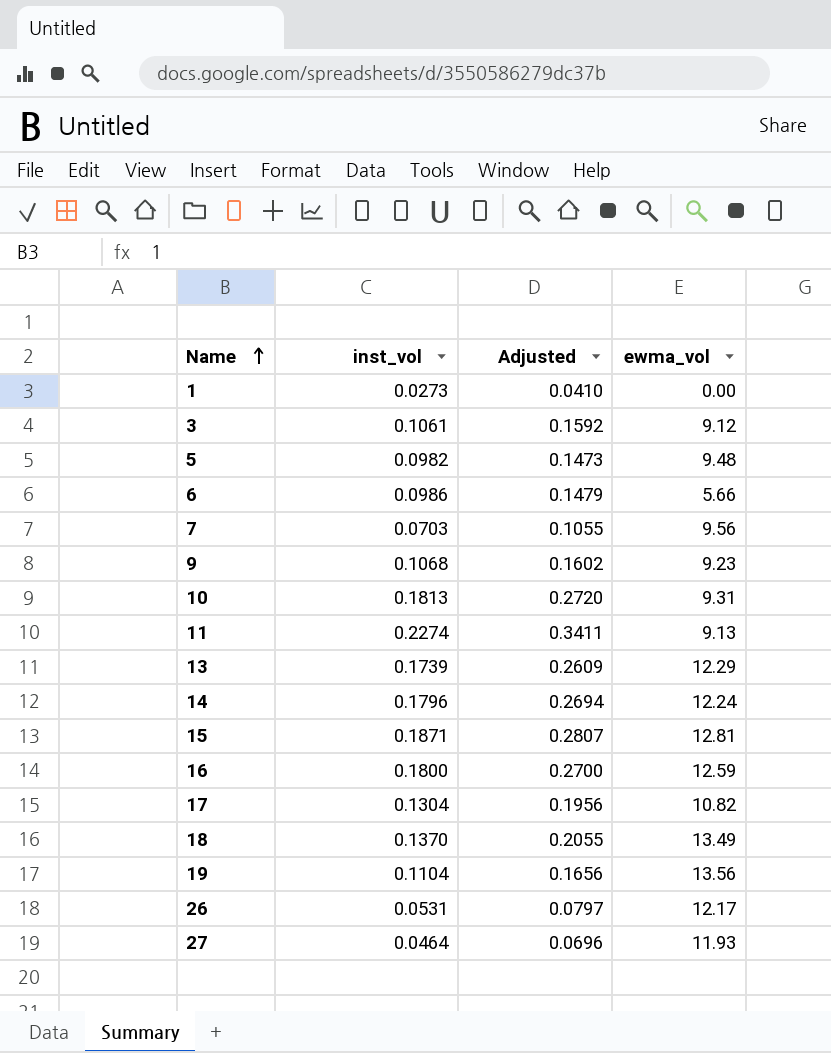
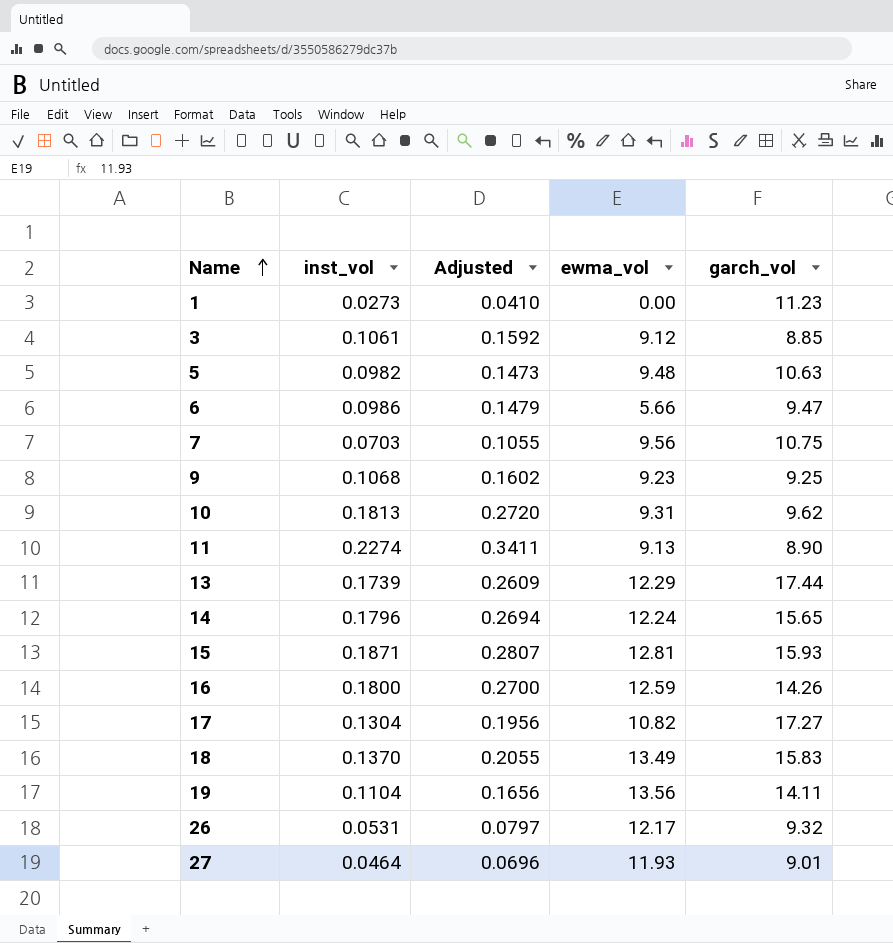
column garch_vol | position: none -> 5

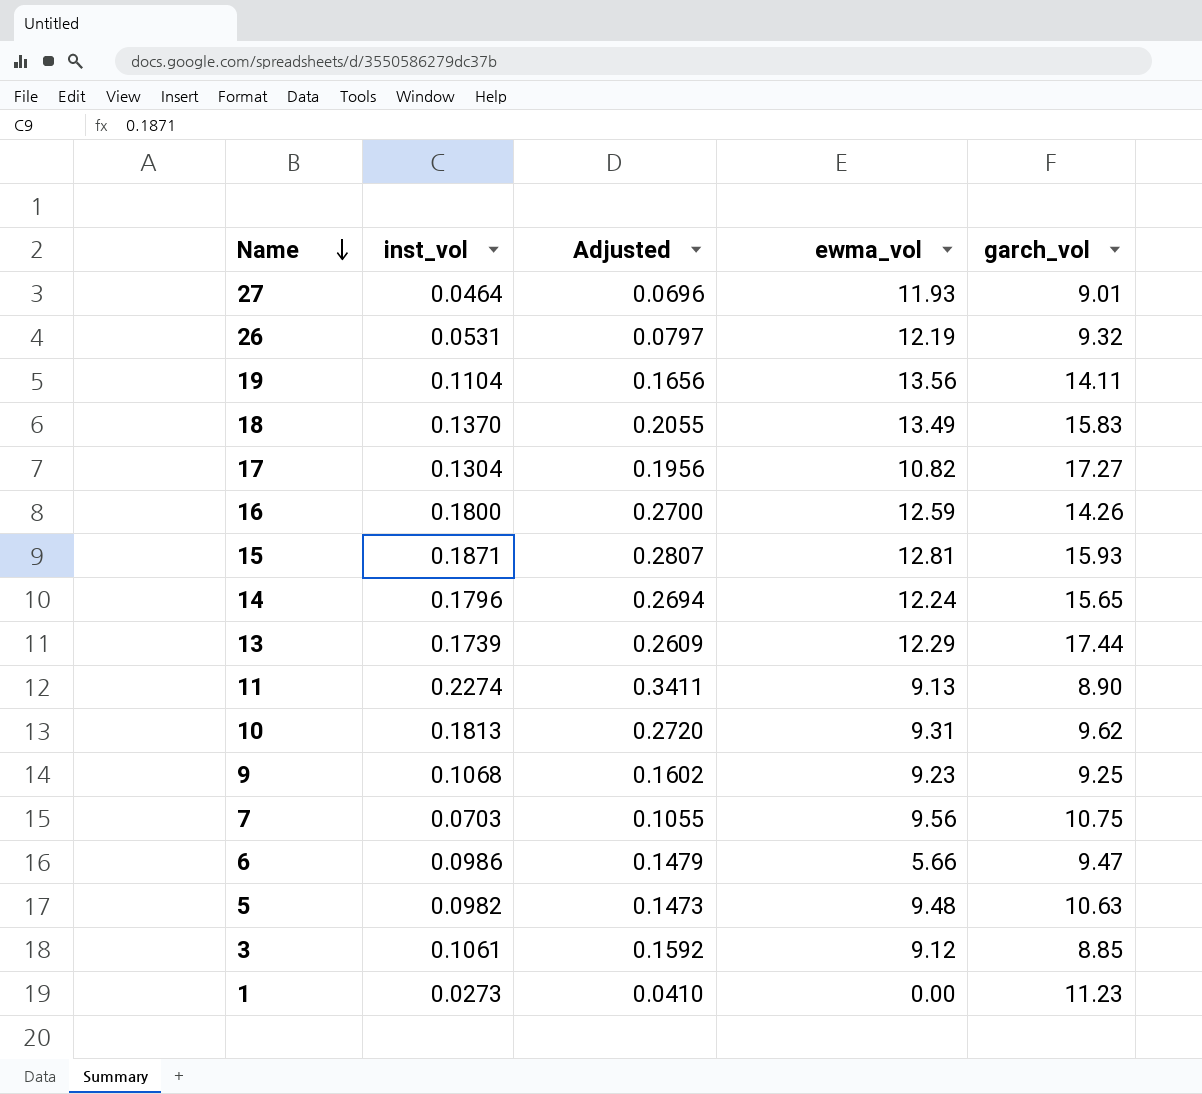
row order: Name ascending -> Name descending
26 | ewma_vol: 12.17 -> 12.19

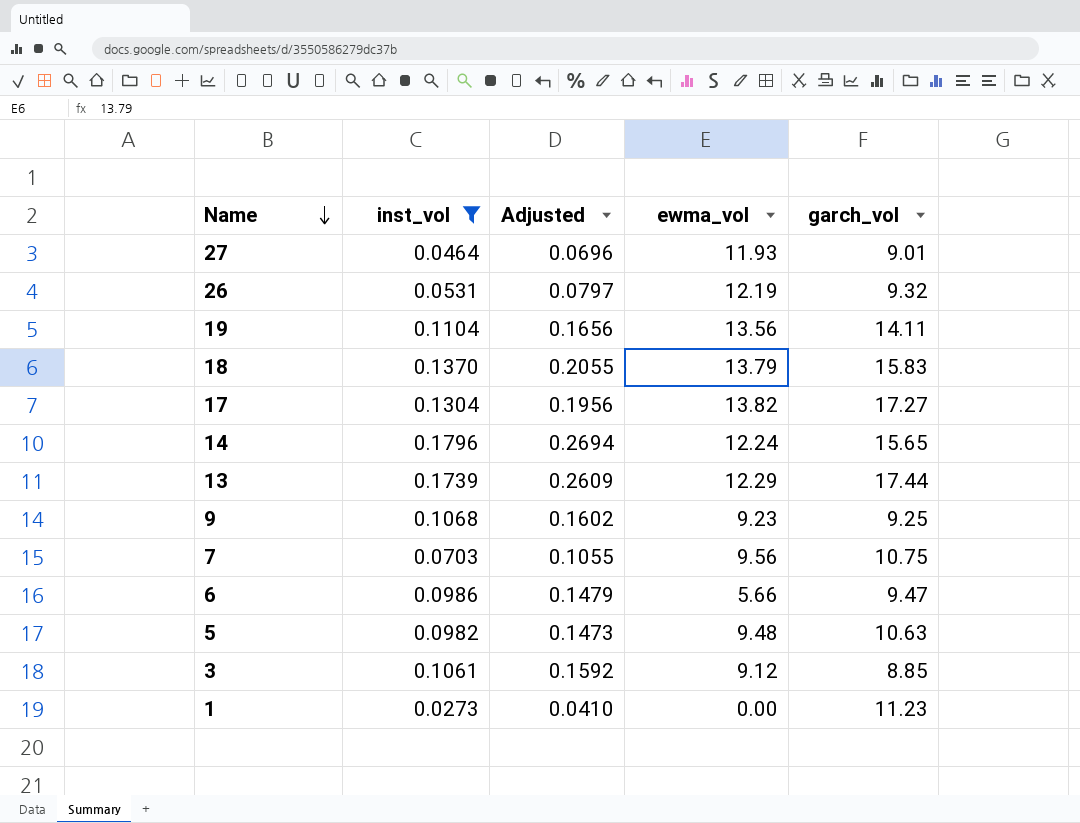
filter: none -> inst_vol <= 0.1796
18 | ewma_vol: 13.49 -> 13.79
17 | ewma_vol: 10.82 -> 13.82

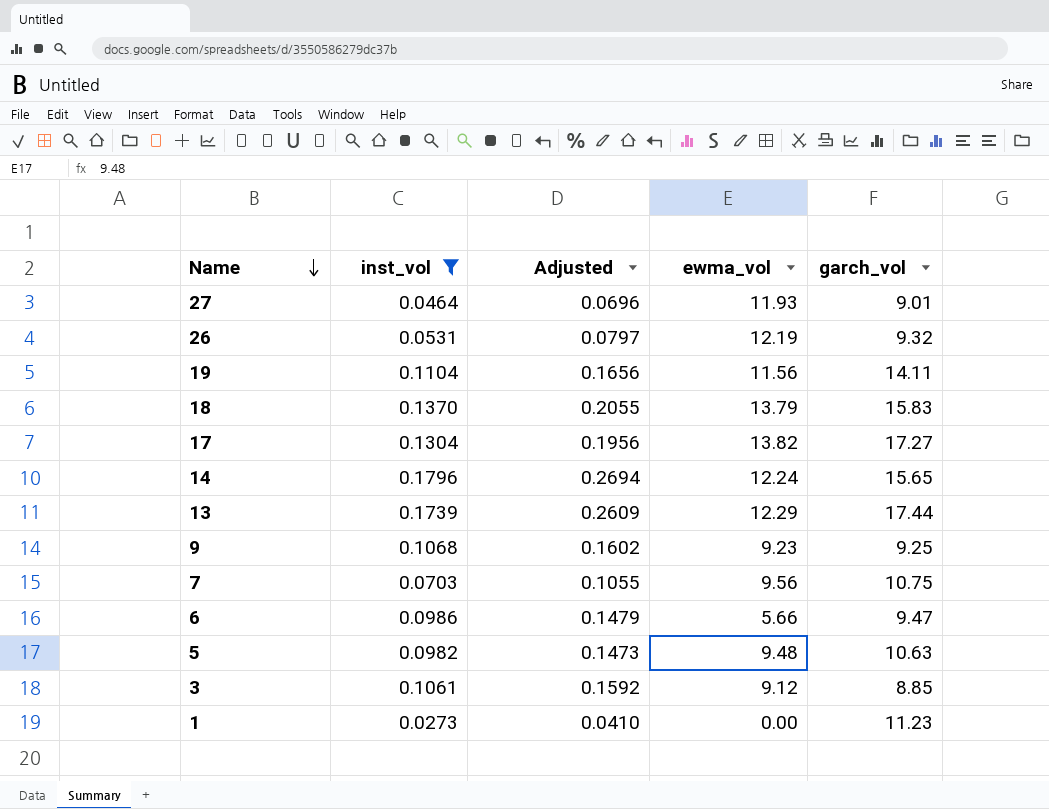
19 | ewma_vol: 13.56 -> 11.56

